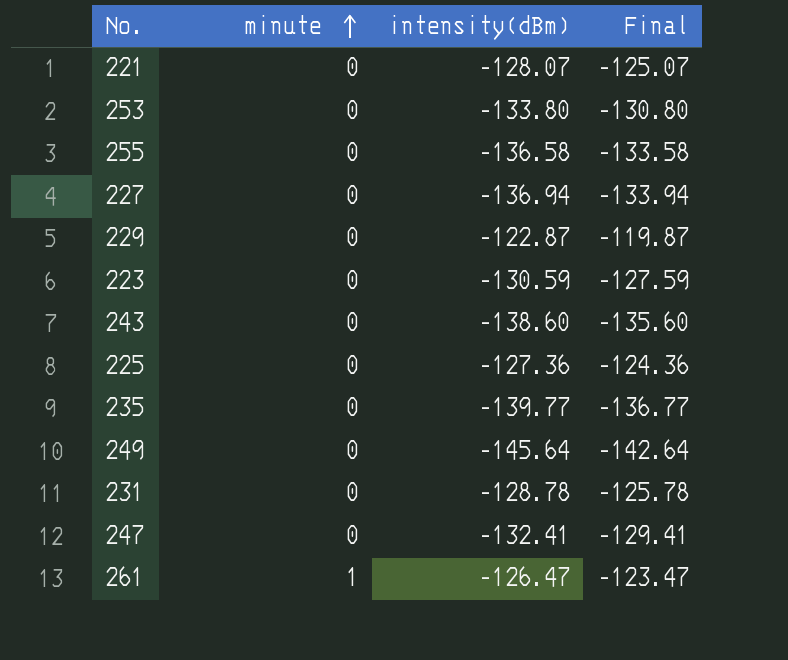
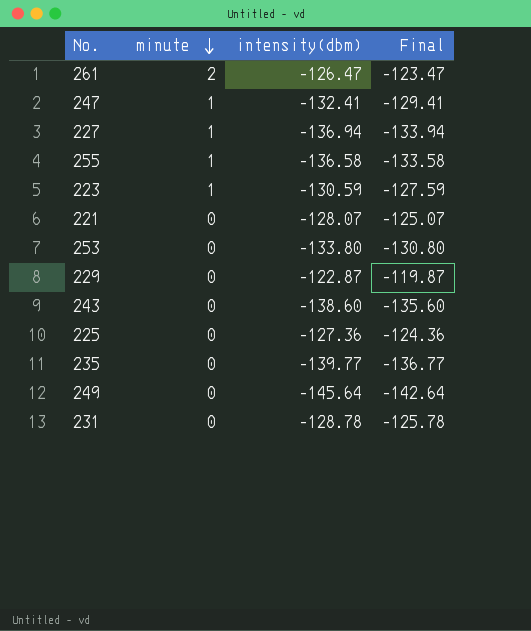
row order: minute ascending -> minute descending
column name: intensity(dBm) -> intensity(dbm)
261 | minute: 1 -> 2
247 | minute: 0 -> 1
227 | minute: 0 -> 1
255 | minute: 0 -> 1
223 | minute: 0 -> 1

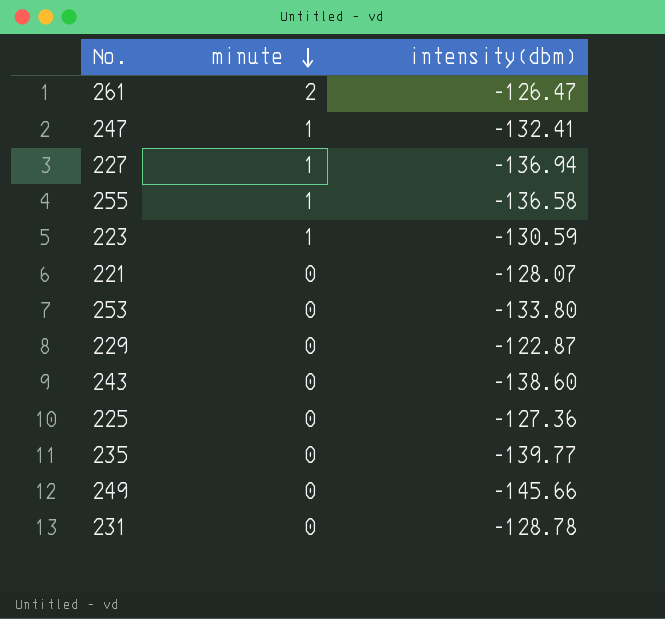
column Final | formula: [intensity(dbm)] + 3 -> none
249 | intensity(dbm): -145.64 -> -145.66

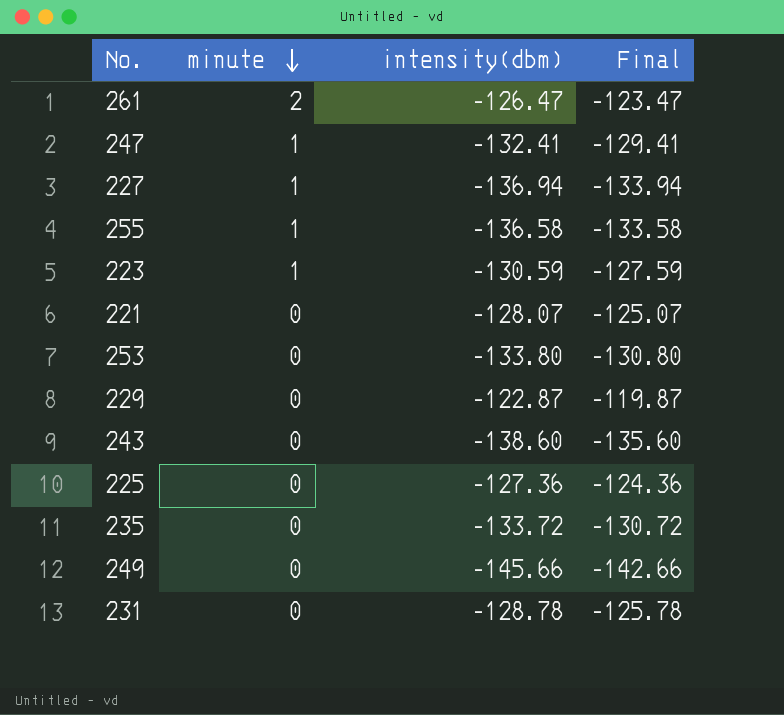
column Final | formula: none -> [intensity(dbm)] + 3
235 | intensity(dbm): -139.77 -> -133.72

